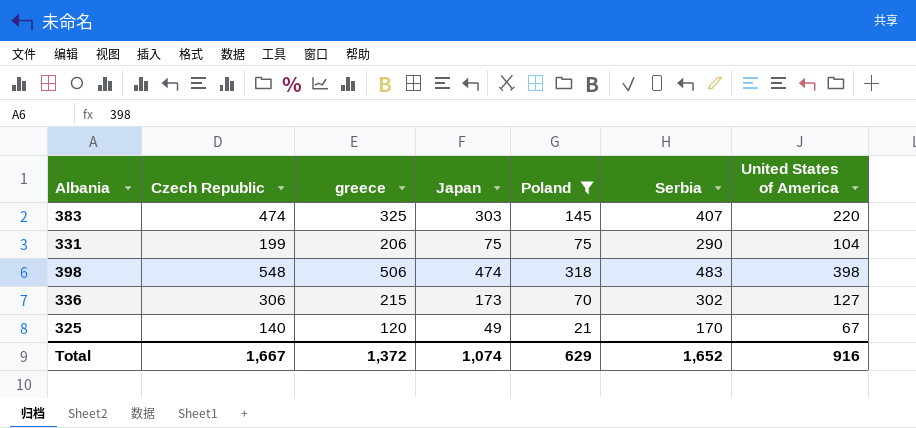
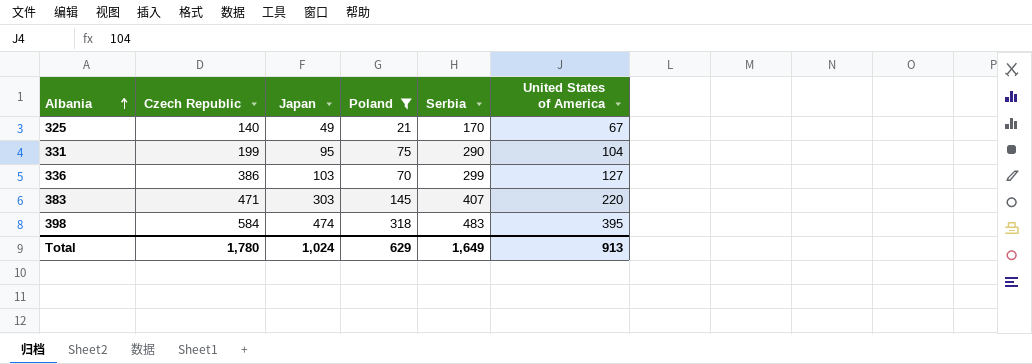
row order: none -> Albania ascending
column greece | position: 3 -> none
331 | Japan: 75 -> 95
336 | Czech Republic: 306 -> 386
336 | Japan: 173 -> 103
336 | Serbia: 302 -> 299
383 | Czech Republic: 474 -> 471
398 | Czech Republic: 548 -> 584
398 | United States of America: 398 -> 395
Total | Czech Republic: 1,667 -> 1,780
Total | Japan: 1,074 -> 1,024
Total | Serbia: 1,652 -> 1,649
Total | United States of America: 916 -> 913

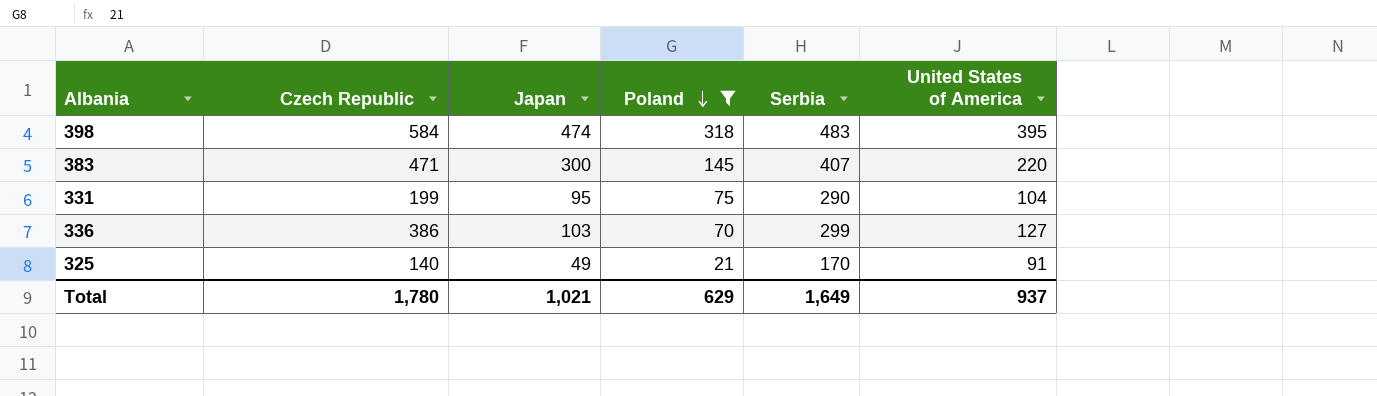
row order: Albania ascending -> Poland descending
383 | Japan: 303 -> 300
325 | United States of America: 67 -> 91
Total | Japan: 1,024 -> 1,021
Total | United States of America: 913 -> 937

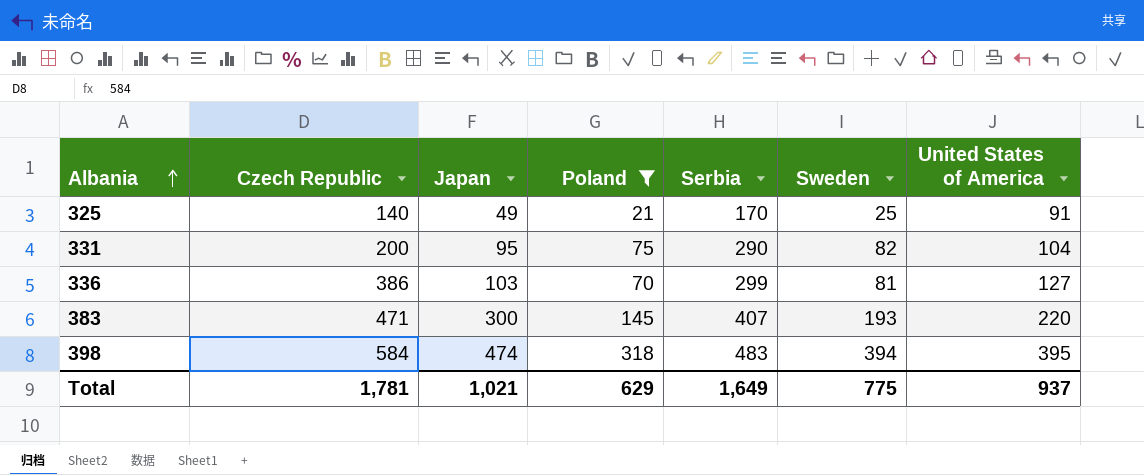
row order: Poland descending -> Albania ascending
column Sweden | position: none -> 6
331 | Czech Republic: 199 -> 200
Total | Czech Republic: 1,780 -> 1,781

